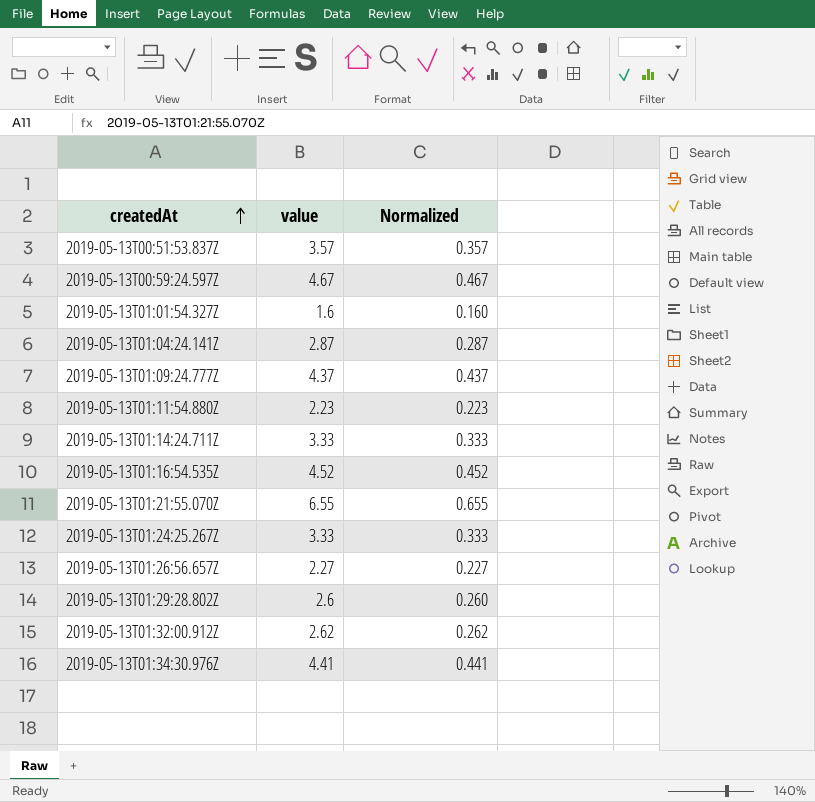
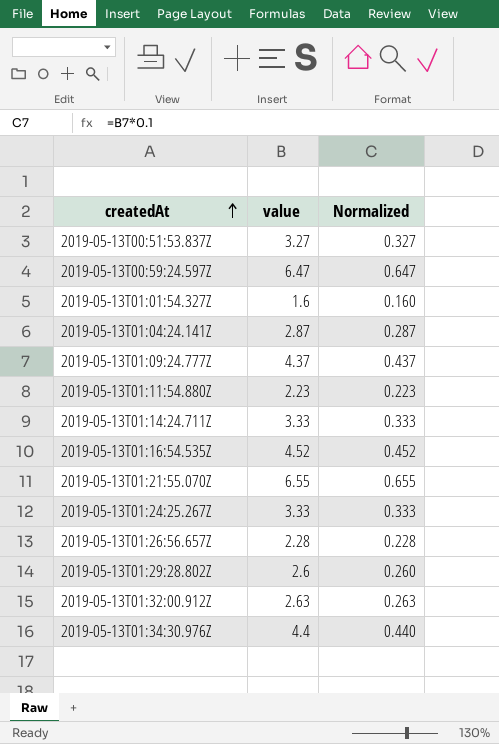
2019-05-13T00:51:53.837Z | value: 3.57 -> 3.27
2019-05-13T00:51:53.837Z | Normalized: 0.357 -> 0.327
2019-05-13T00:59:24.597Z | value: 4.67 -> 6.47
2019-05-13T00:59:24.597Z | Normalized: 0.467 -> 0.647
2019-05-13T01:26:56.657Z | value: 2.27 -> 2.28
2019-05-13T01:26:56.657Z | Normalized: 0.227 -> 0.228
2019-05-13T01:32:00.912Z | value: 2.62 -> 2.63
2019-05-13T01:32:00.912Z | Normalized: 0.262 -> 0.263
2019-05-13T01:34:30.976Z | value: 4.41 -> 4.4
2019-05-13T01:34:30.976Z | Normalized: 0.441 -> 0.440

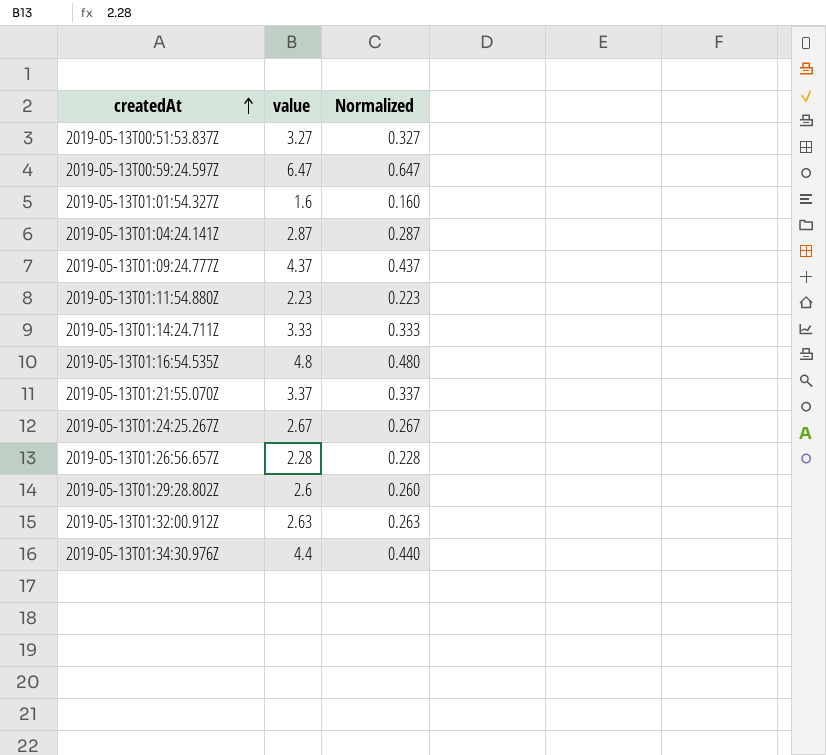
2019-05-13T01:16:54.535Z | value: 4.52 -> 4.8
2019-05-13T01:16:54.535Z | Normalized: 0.452 -> 0.480
2019-05-13T01:21:55.070Z | value: 6.55 -> 3.37
2019-05-13T01:21:55.070Z | Normalized: 0.655 -> 0.337
2019-05-13T01:24:25.267Z | value: 3.33 -> 2.67
2019-05-13T01:24:25.267Z | Normalized: 0.333 -> 0.267

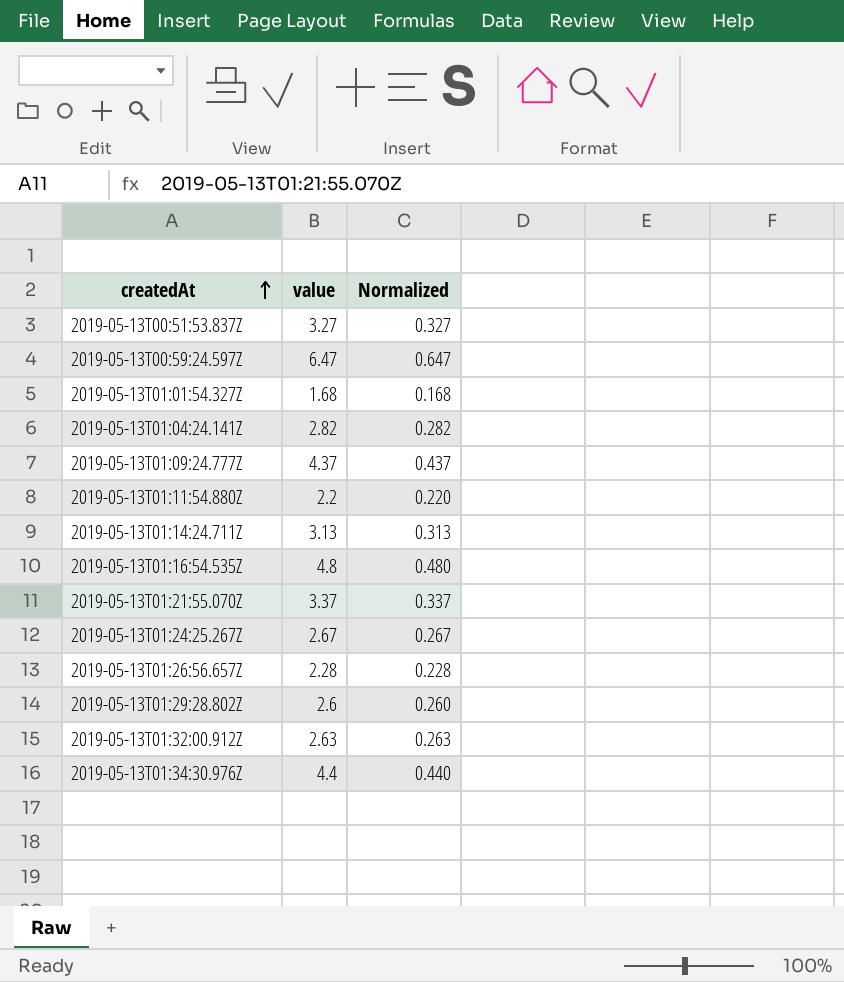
2019-05-13T01:01:54.327Z | value: 1.6 -> 1.68
2019-05-13T01:01:54.327Z | Normalized: 0.160 -> 0.168
2019-05-13T01:04:24.141Z | value: 2.87 -> 2.82
2019-05-13T01:04:24.141Z | Normalized: 0.287 -> 0.282
2019-05-13T01:11:54.880Z | value: 2.23 -> 2.2
2019-05-13T01:11:54.880Z | Normalized: 0.223 -> 0.220
2019-05-13T01:14:24.711Z | value: 3.33 -> 3.13
2019-05-13T01:14:24.711Z | Normalized: 0.333 -> 0.313

